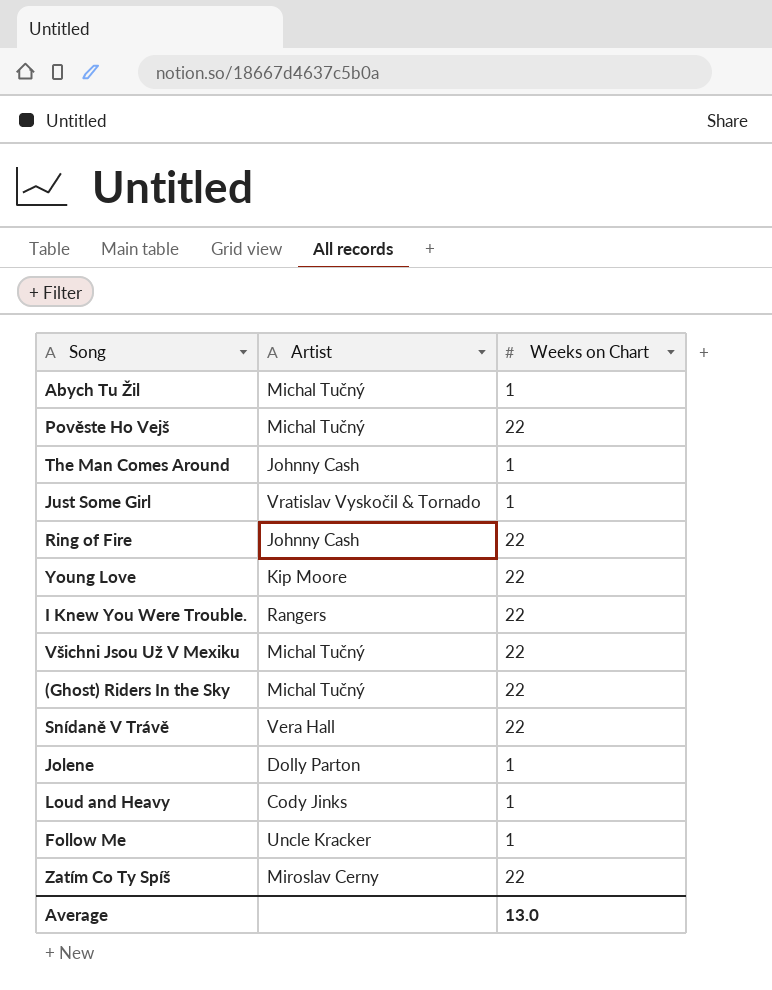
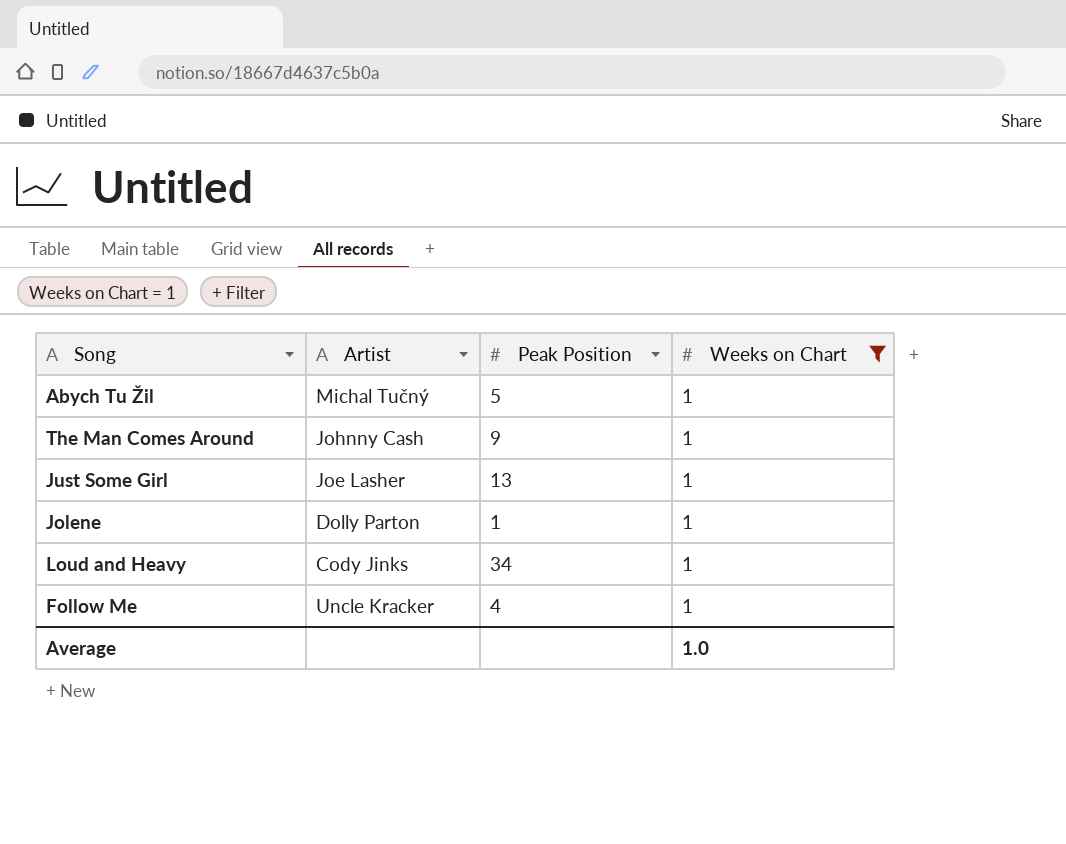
filter: none -> Weeks on Chart = 1
column Peak Position | position: none -> 3
Just Some Girl | Artist: Vratislav Vyskočil & Tornado -> Joe Lasher
Average | Weeks on Chart: 13.0 -> 1.0

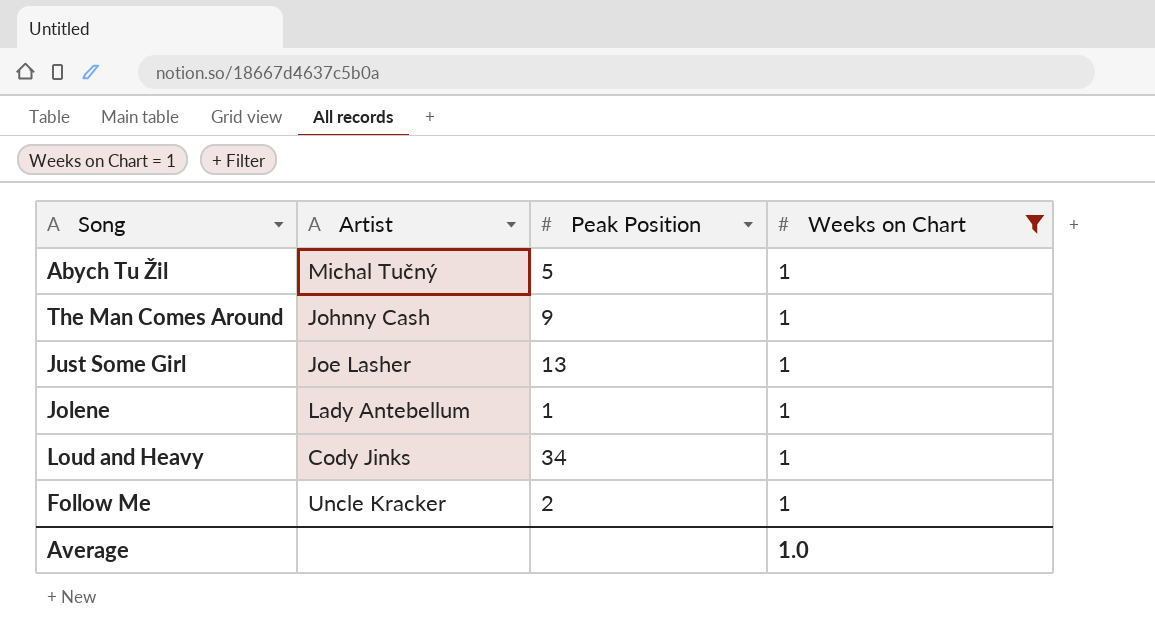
Jolene | Artist: Dolly Parton -> Lady Antebellum
Follow Me | Peak Position: 4 -> 2

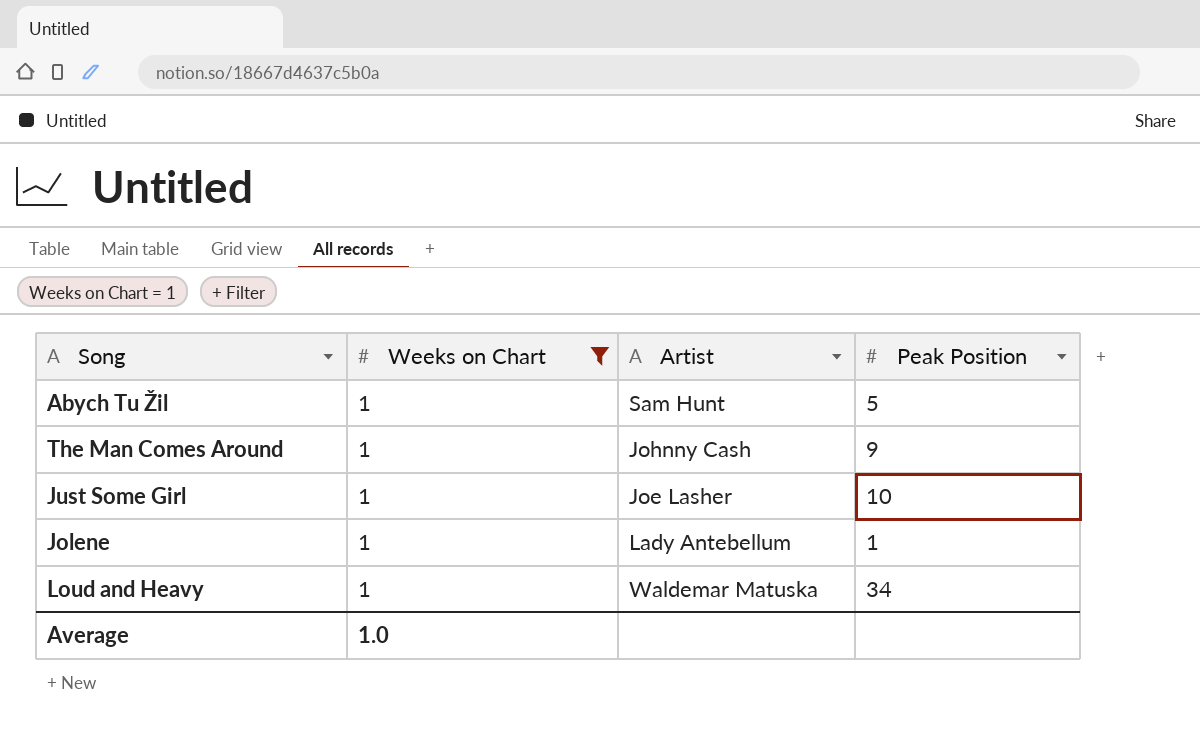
column Weeks on Chart | position: 4 -> 2
row Follow Me: Uncle Kracker | 2 | 1 -> none
Abych Tu Žil | Artist: Michal Tučný -> Sam Hunt
Just Some Girl | Peak Position: 13 -> 10
Loud and Heavy | Artist: Cody Jinks -> Waldemar Matuska

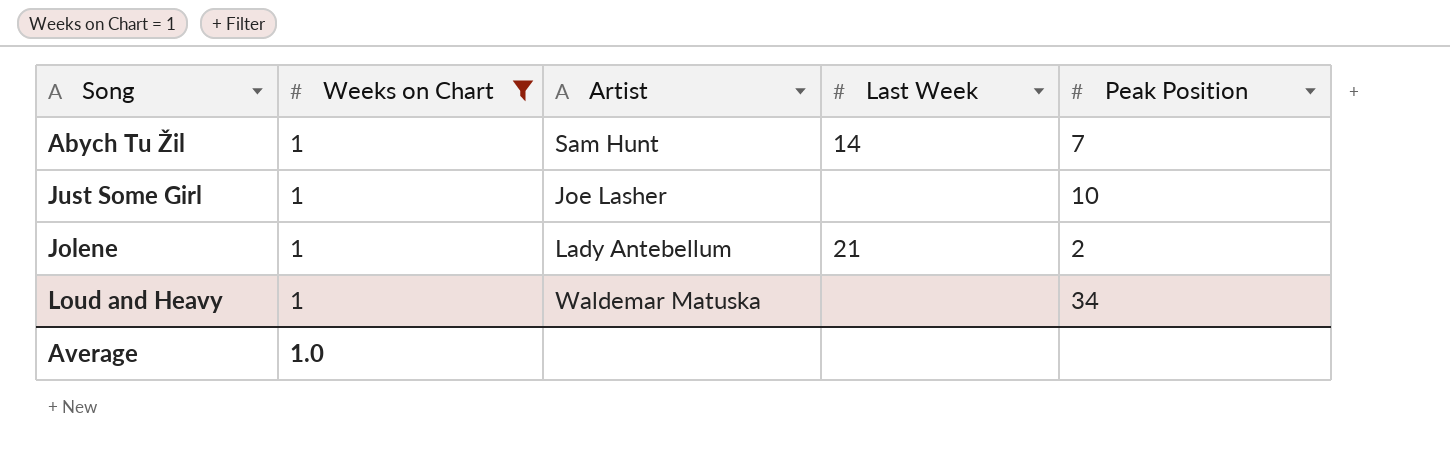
column Last Week | position: none -> 4
row The Man Comes Around: 1 | Johnny Cash | 9 -> none
Abych Tu Žil | Peak Position: 5 -> 7
Jolene | Peak Position: 1 -> 2

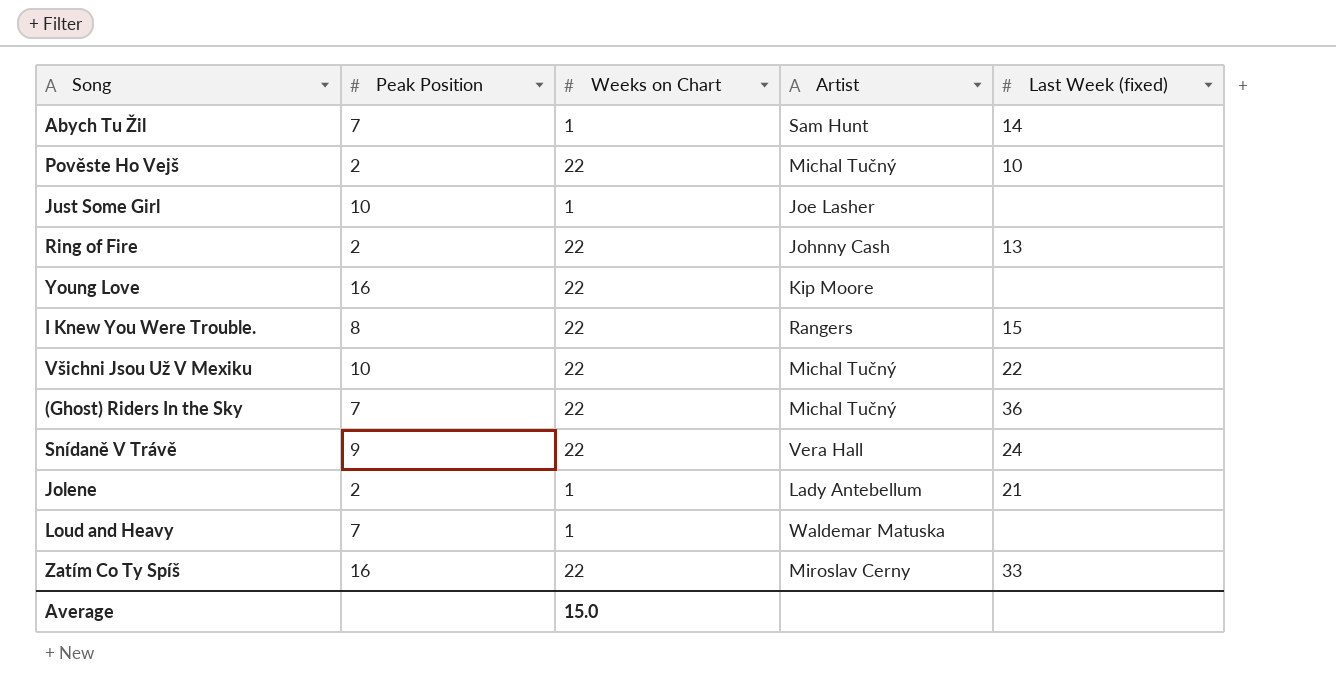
filter: Weeks on Chart = 1 -> none
column Peak Position | position: 5 -> 2
column name: Last Week -> Last Week (fixed)
Loud and Heavy | Peak Position: 34 -> 7
Average | Weeks on Chart: 1.0 -> 15.0

